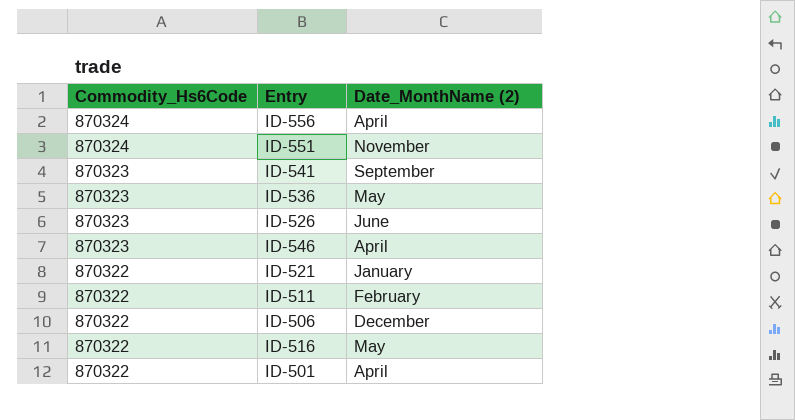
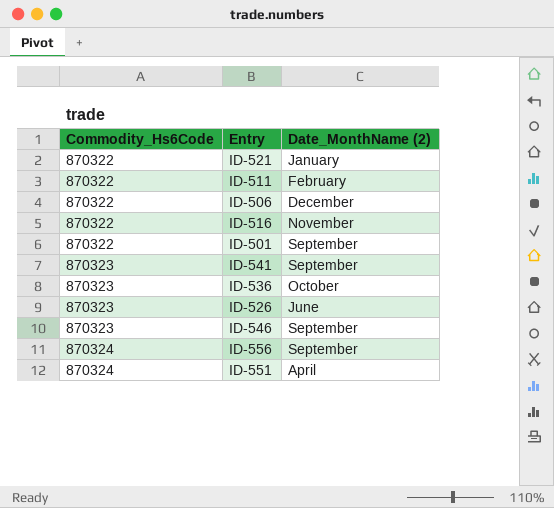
row order: Commodity_Hs6Code descending -> Commodity_Hs6Code ascending
ID-516 | Date_MonthName (2): May -> November
ID-501 | Date_MonthName (2): April -> September
ID-536 | Date_MonthName (2): May -> October
ID-546 | Date_MonthName (2): April -> September
ID-556 | Date_MonthName (2): April -> September
ID-551 | Date_MonthName (2): November -> April

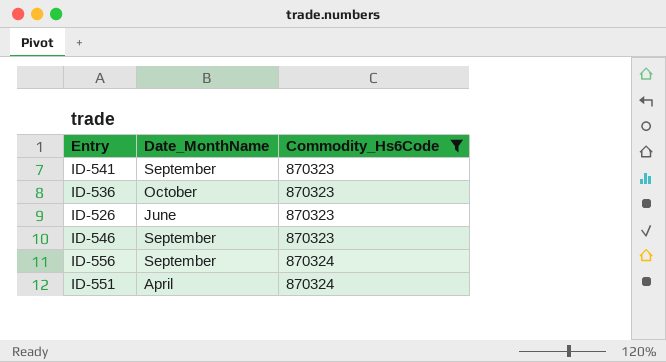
filter: none -> Commodity_Hs6Code != 870322
column name: Date_MonthName (2) -> Date_MonthName
column Commodity_Hs6Code | position: 1 -> 3

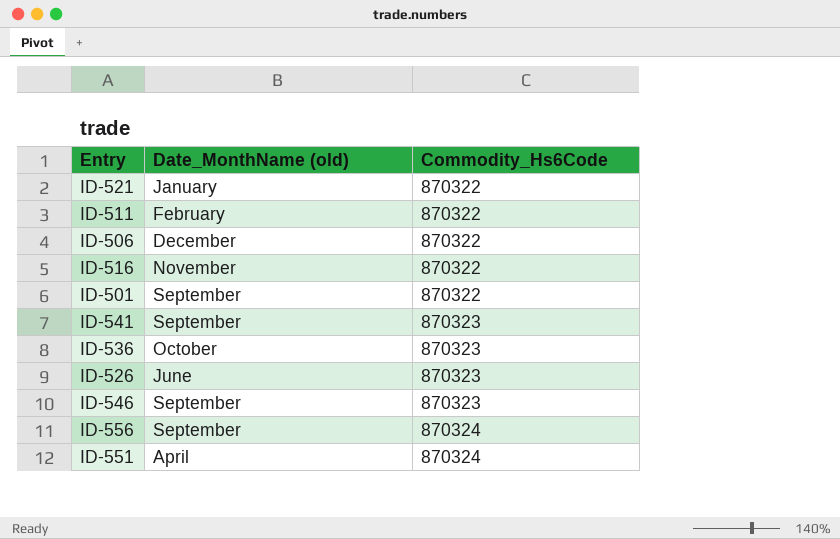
filter: Commodity_Hs6Code != 870322 -> none
column name: Date_MonthName -> Date_MonthName (old)

